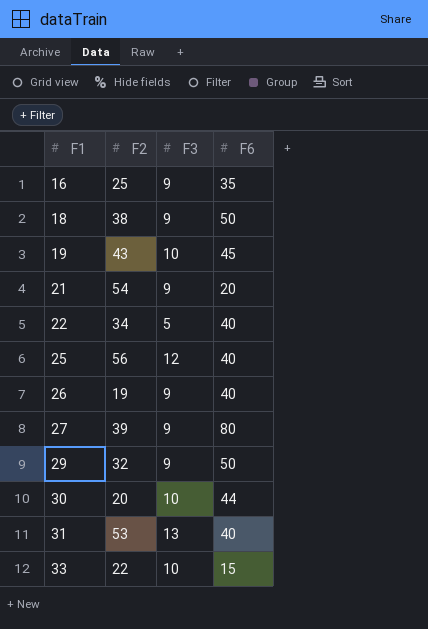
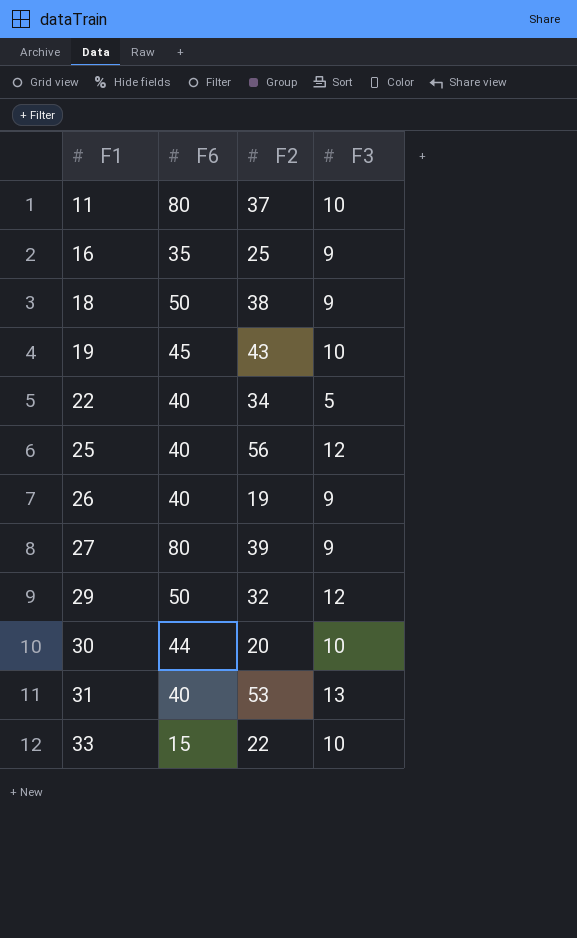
column F6 | position: 4 -> 2
row 21: 54 | 9 | 20 -> none
row 11: none -> 80 | 37 | 10
29 | F3: 9 -> 12

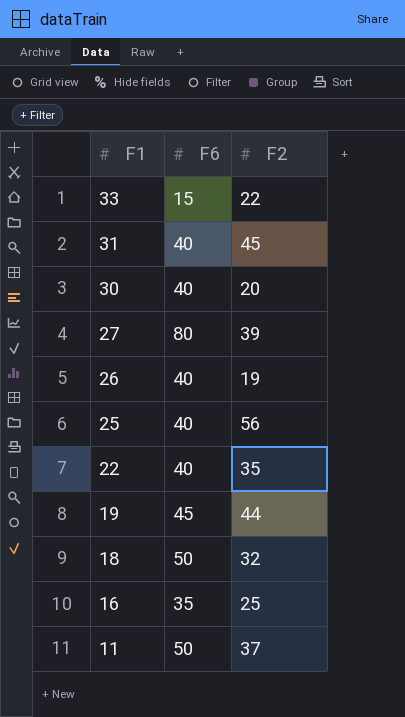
row order: F1 ascending -> F1 descending
column F3 | position: 4 -> none
row 29: 50 | 32 | 12 -> none
31 | F2: 53 -> 45
30 | F6: 44 -> 40
22 | F2: 34 -> 35
19 | F2: 43 -> 44
18 | F2: 38 -> 32
11 | F6: 80 -> 50

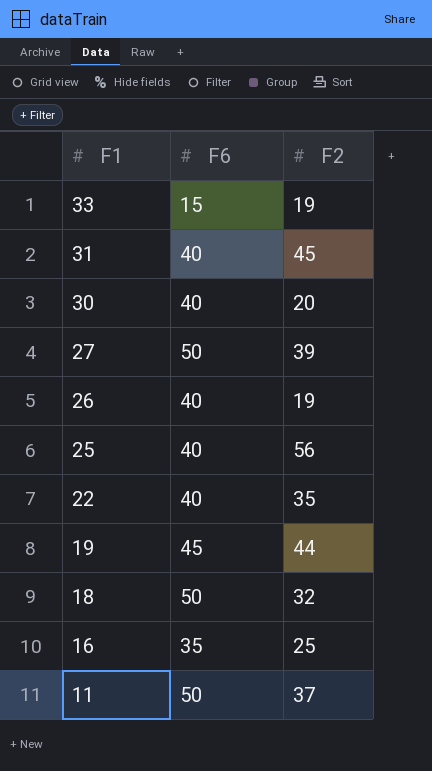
33 | F2: 22 -> 19
27 | F6: 80 -> 50

